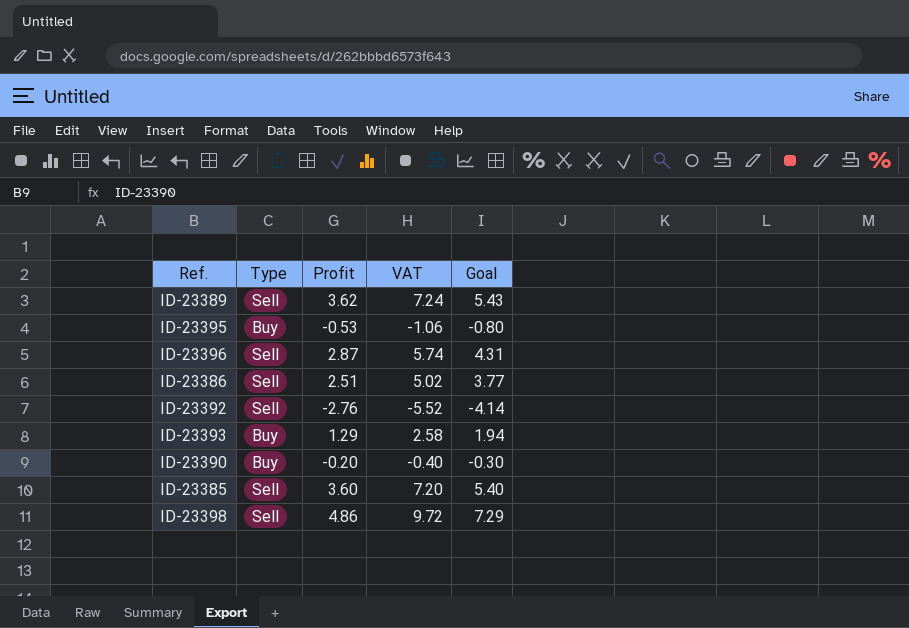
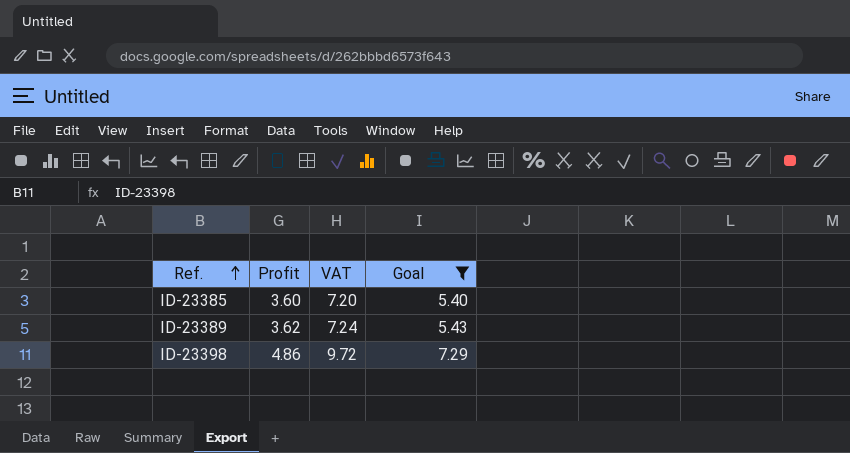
filter: none -> Goal >= 5.40
row order: none -> Ref. ascending
column Type | position: 2 -> none

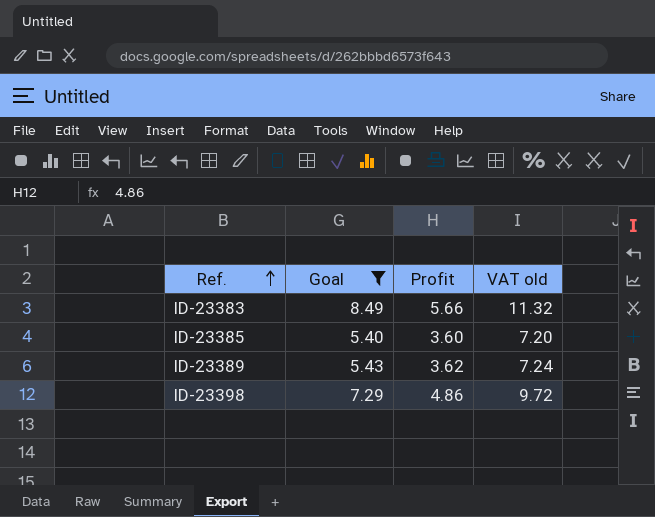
column Goal | position: 4 -> 2
column name: VAT -> VAT old
row ID-23383: none -> 8.49 | 5.66 | 11.32

